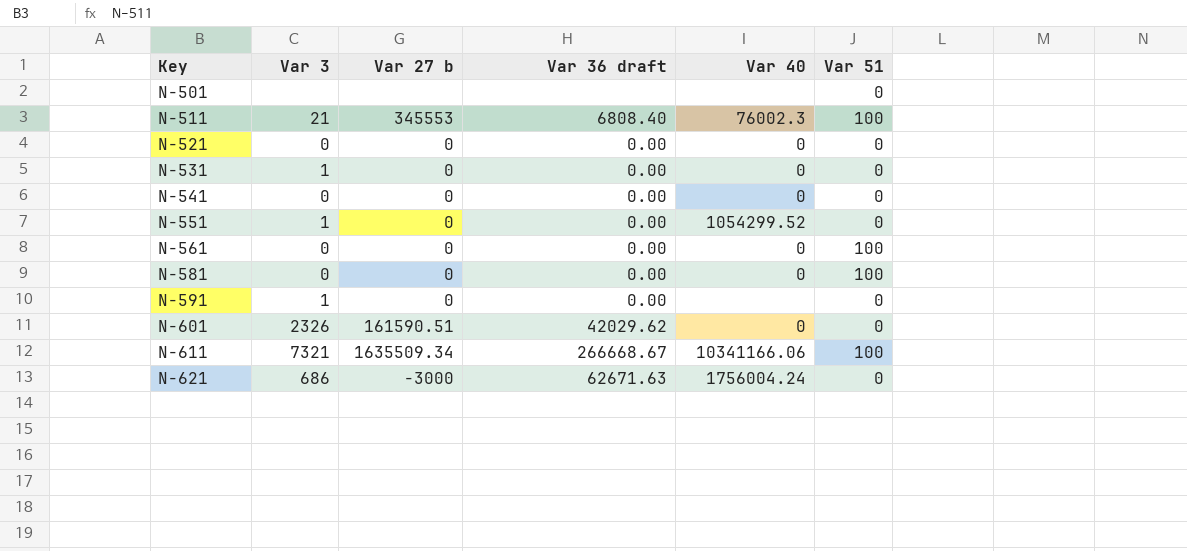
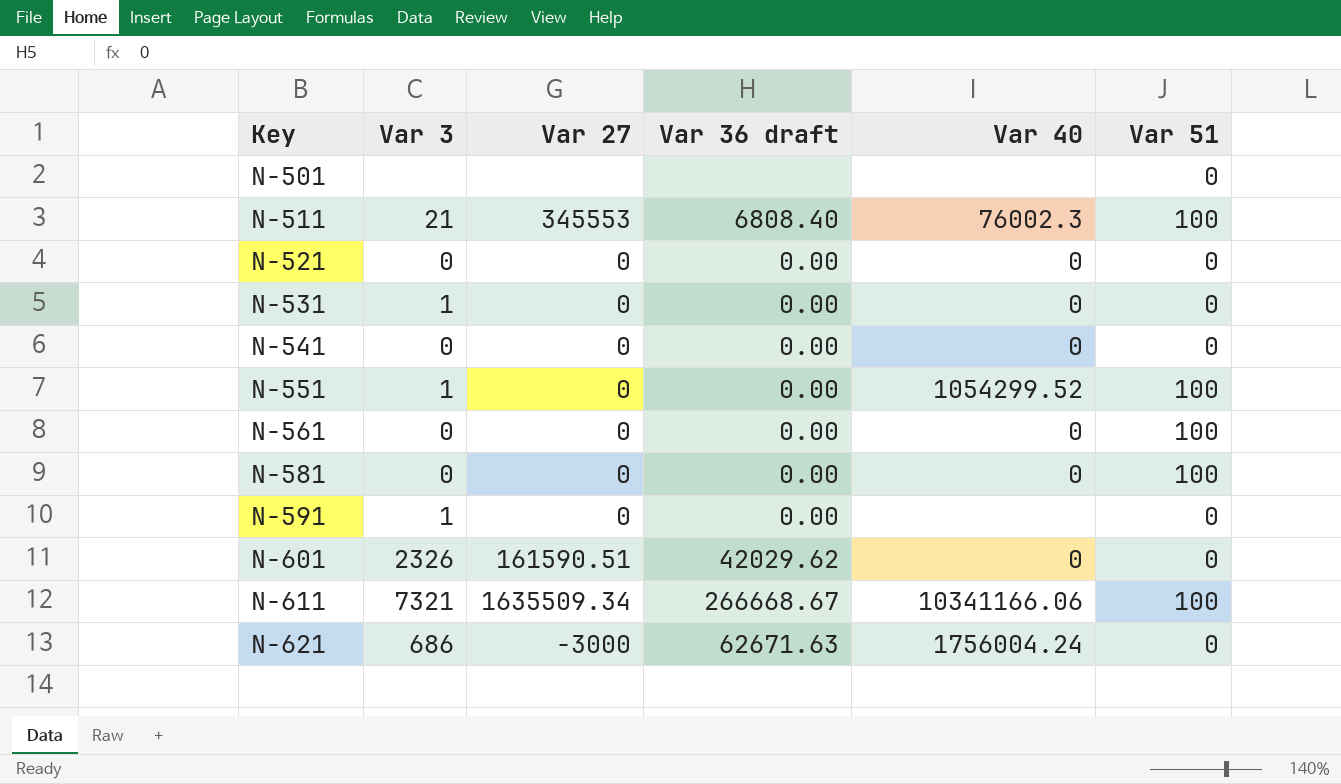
column name: Var 27 b -> Var 27
N-551 | Var 51: 0 -> 100

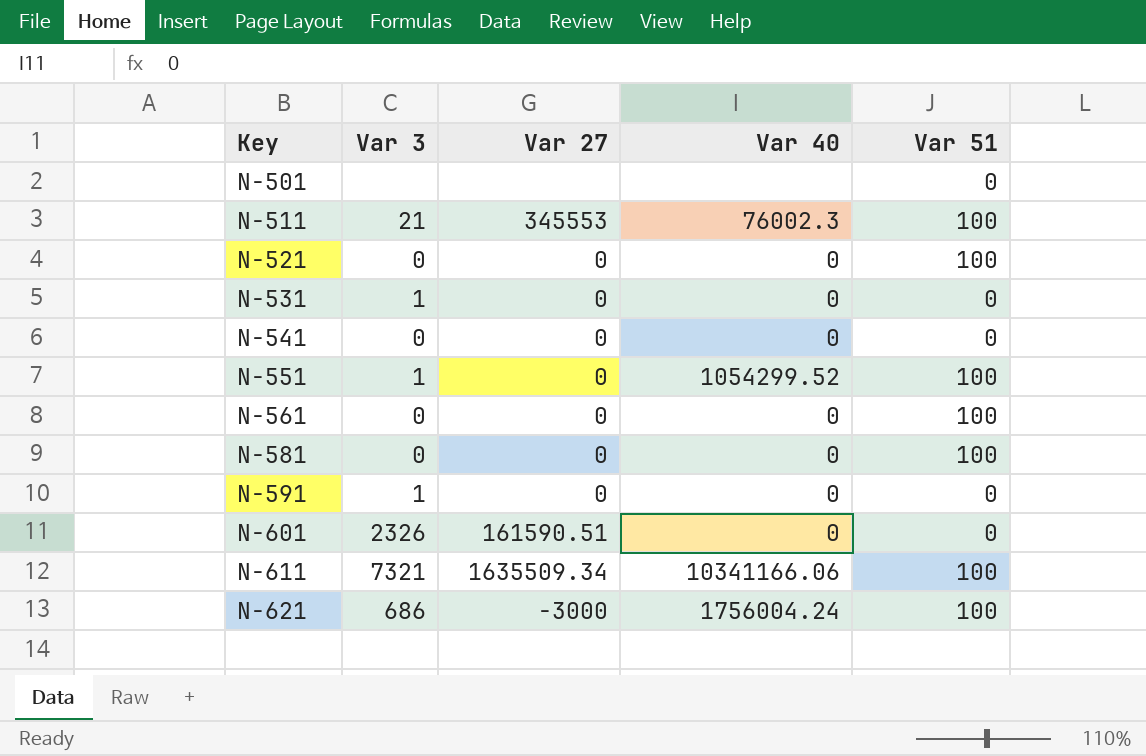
column Var 36 draft | position: 4 -> none
N-521 | Var 51: 0 -> 100
N-591 | Var 40: none -> 0
N-621 | Var 51: 0 -> 100

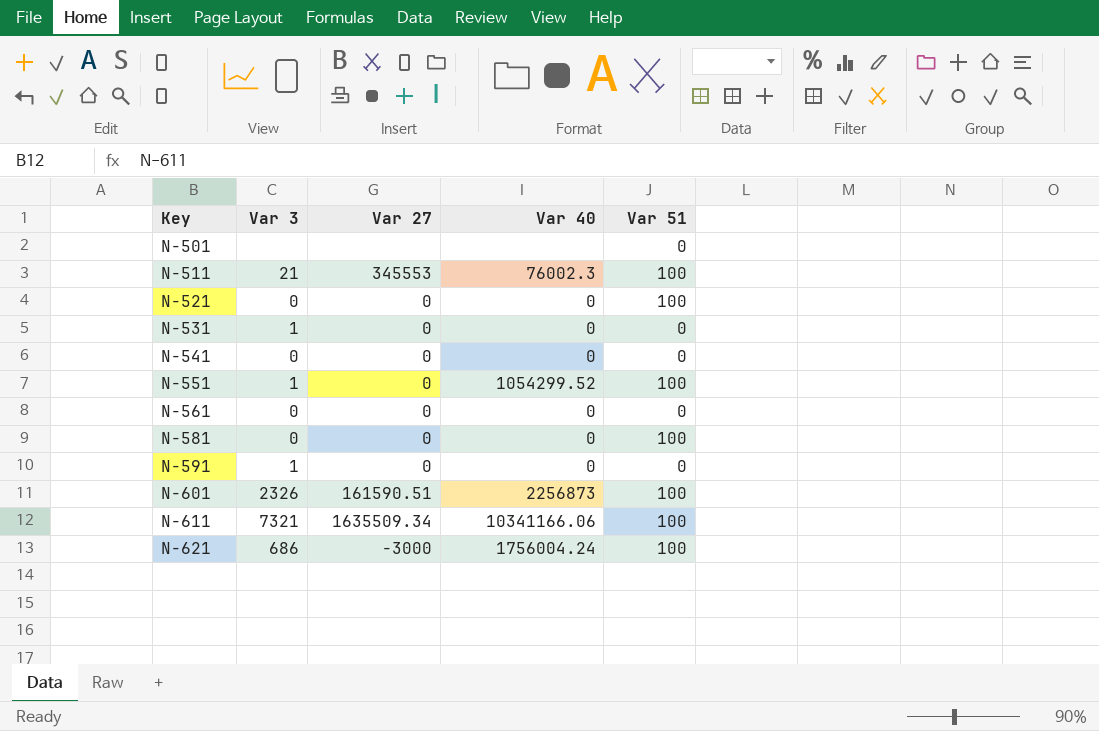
N-561 | Var 51: 100 -> 0
N-601 | Var 40: 0 -> 2256873
N-601 | Var 51: 0 -> 100

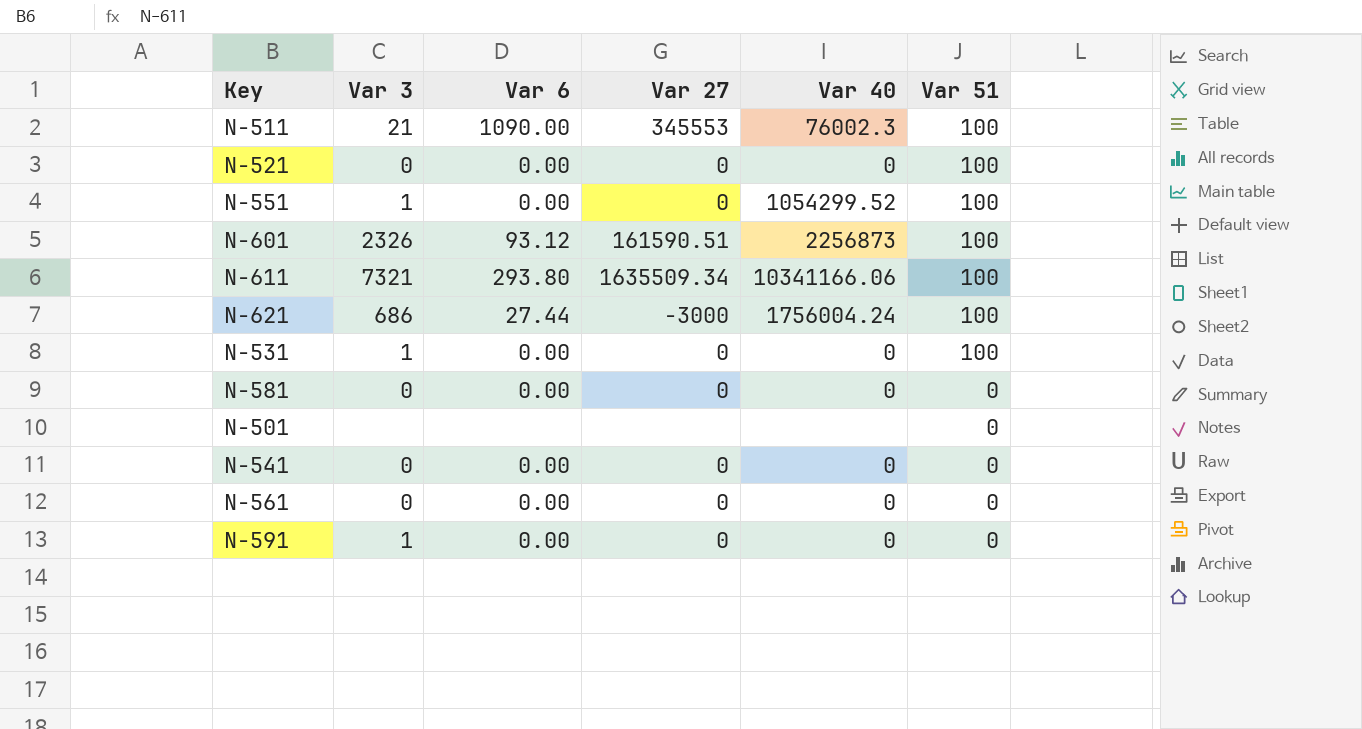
row order: Key ascending -> Var 51 descending
column Var 6 | position: none -> 3
N-531 | Var 51: 0 -> 100
N-581 | Var 51: 100 -> 0

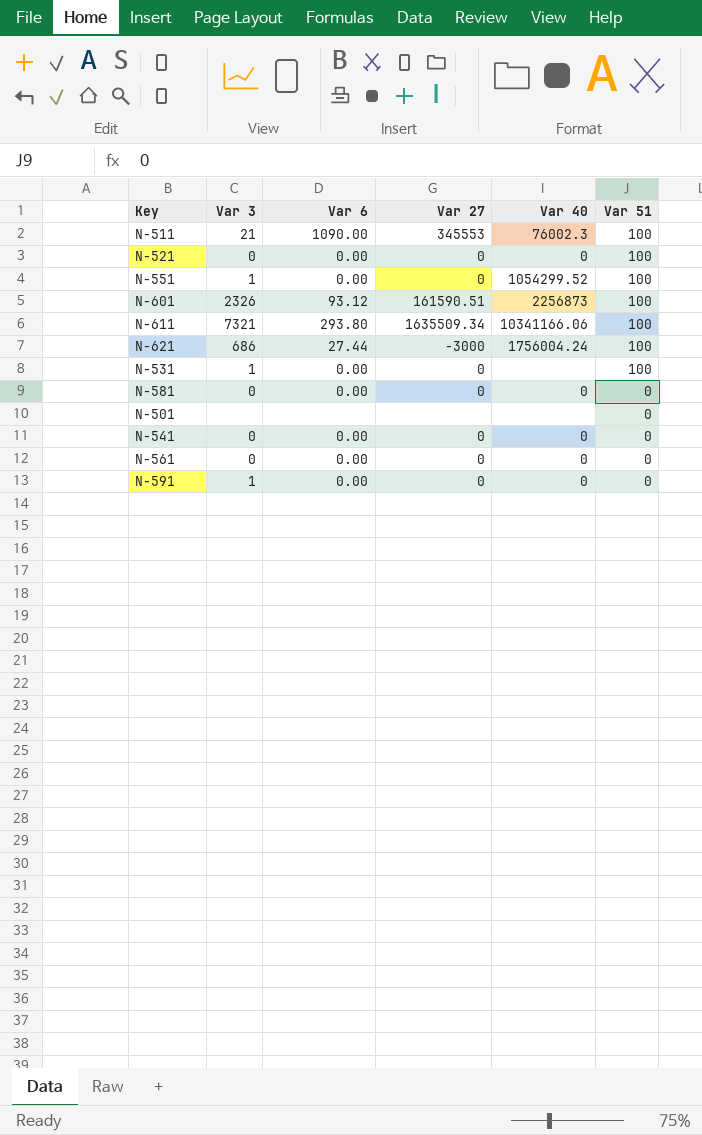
N-531 | Var 40: 0 -> none

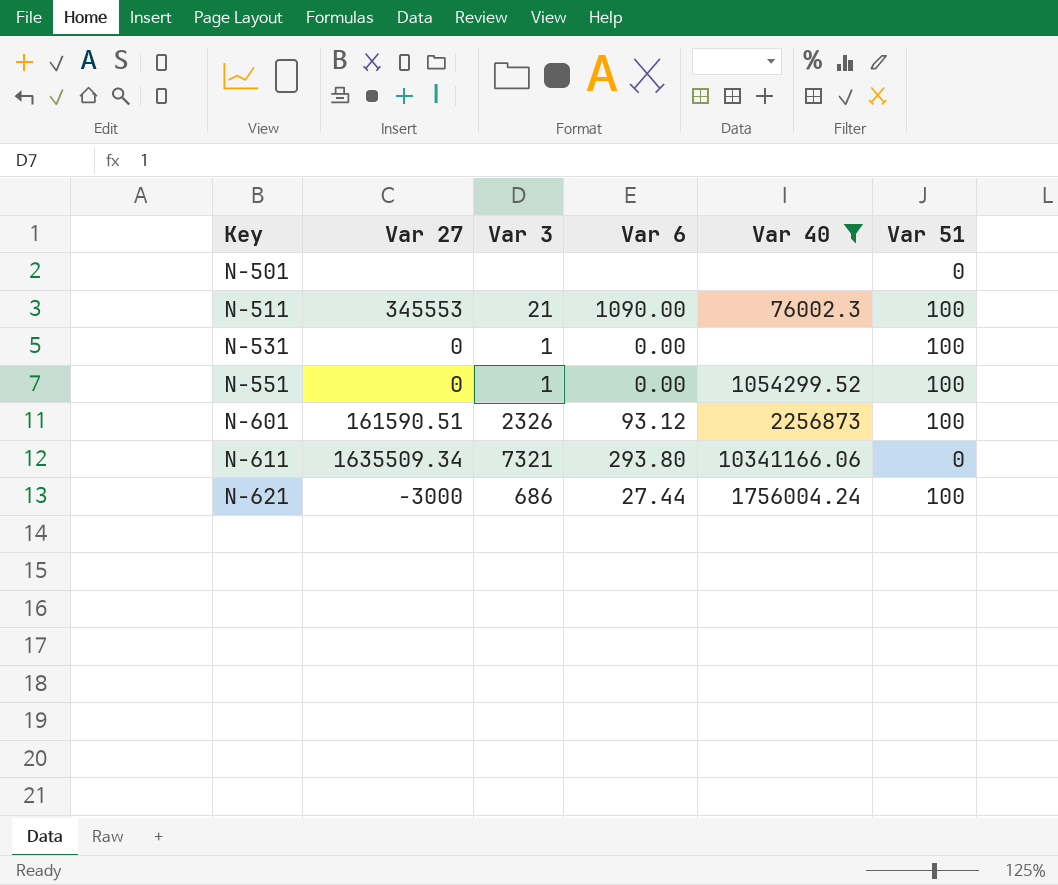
filter: none -> Var 40 != 0
row order: Var 51 descending -> Key ascending
column Var 27 | position: 4 -> 2
N-611 | Var 51: 100 -> 0

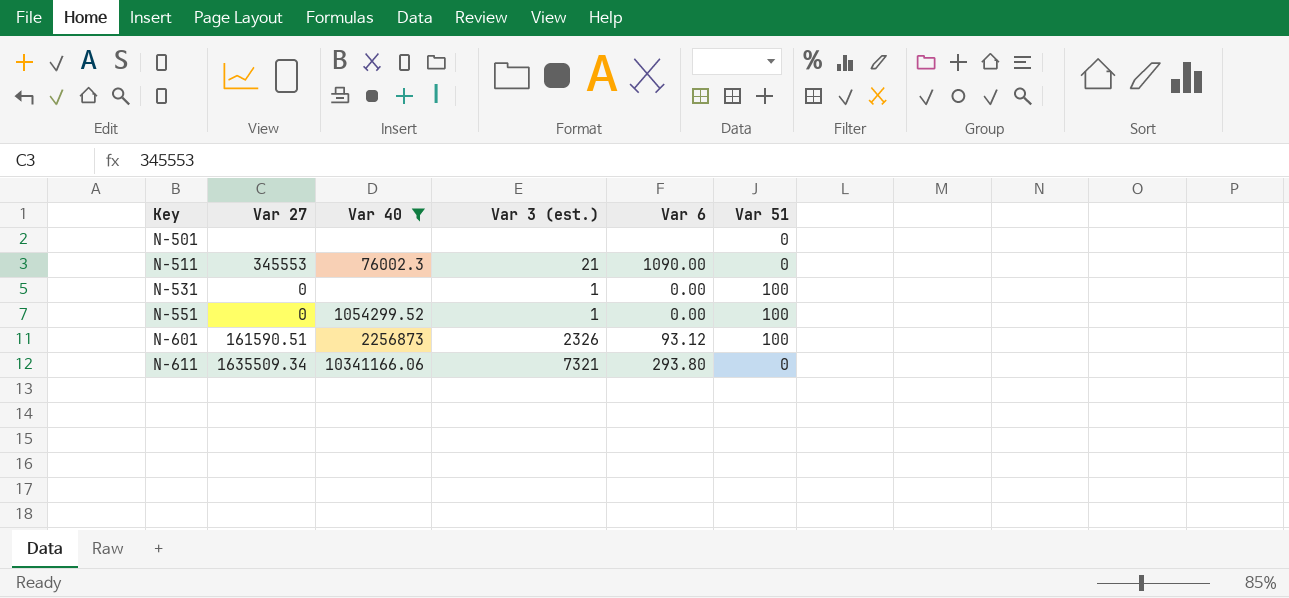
column Var 40 | position: 5 -> 3
column name: Var 3 -> Var 3 (est.)
row N-621: -3000 | 686 | 27.44 | 1756004.24 | 100 -> none
N-511 | Var 51: 100 -> 0

